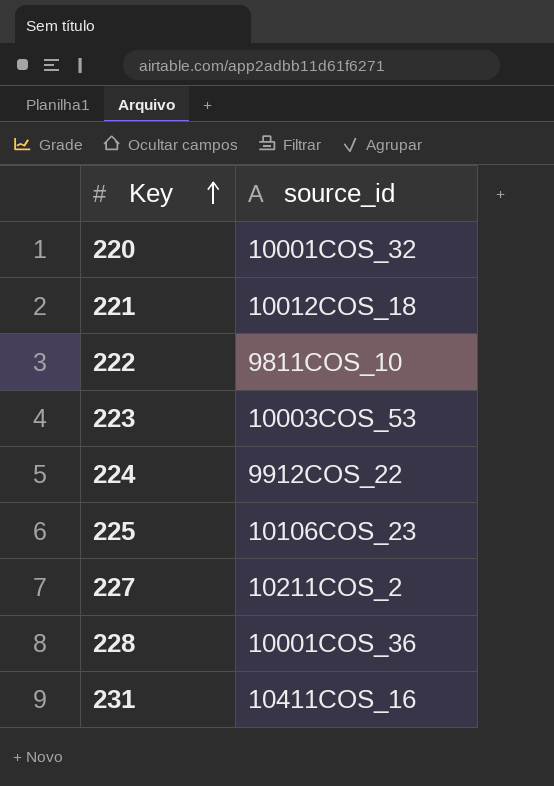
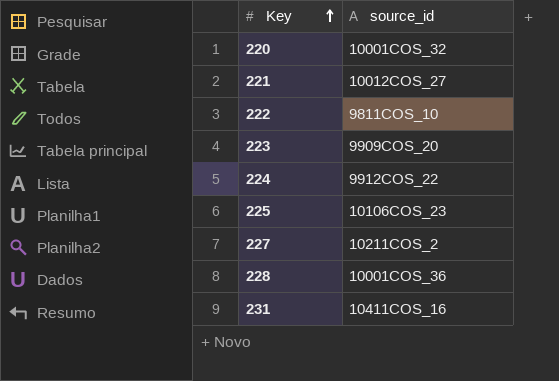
221 | source_id: 10012COS_18 -> 10012COS_27
223 | source_id: 10003COS_53 -> 9909COS_20

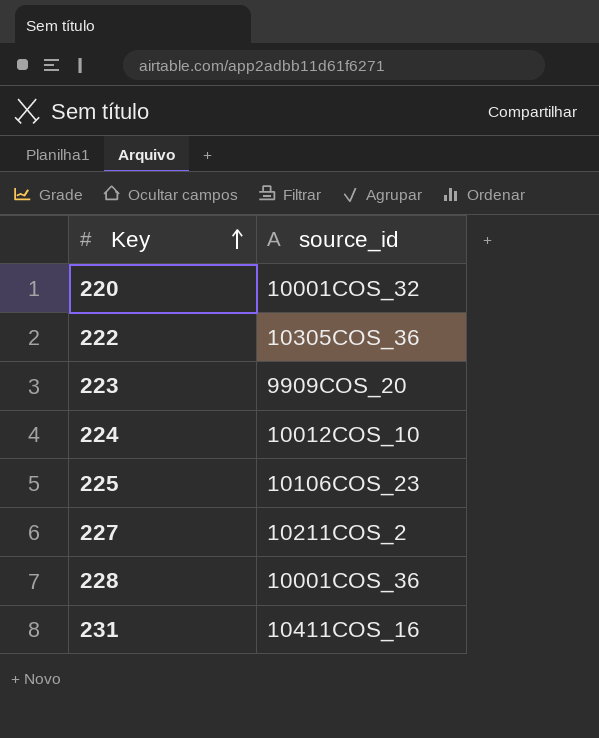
row 221: 10012COS_27 -> none
222 | source_id: 9811COS_10 -> 10305COS_36
224 | source_id: 9912COS_22 -> 10012COS_10

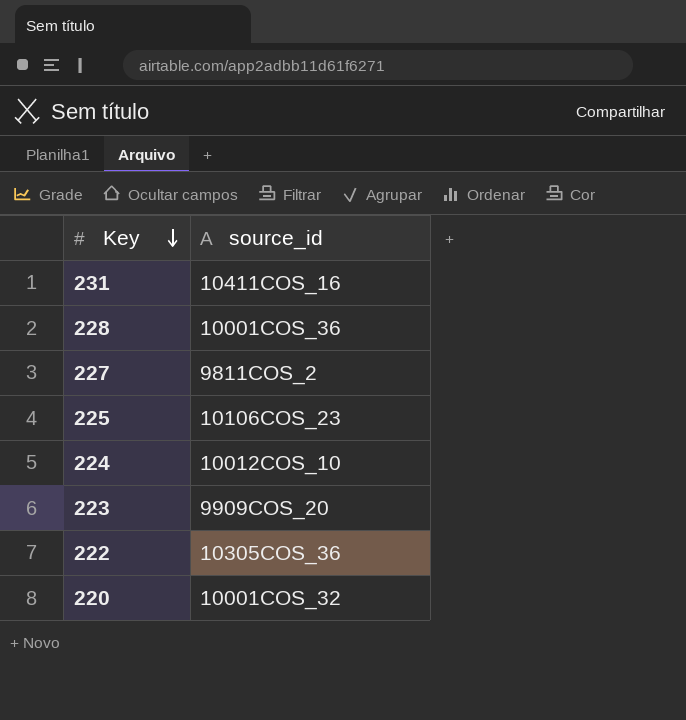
row order: Key ascending -> Key descending
227 | source_id: 10211COS_2 -> 9811COS_2

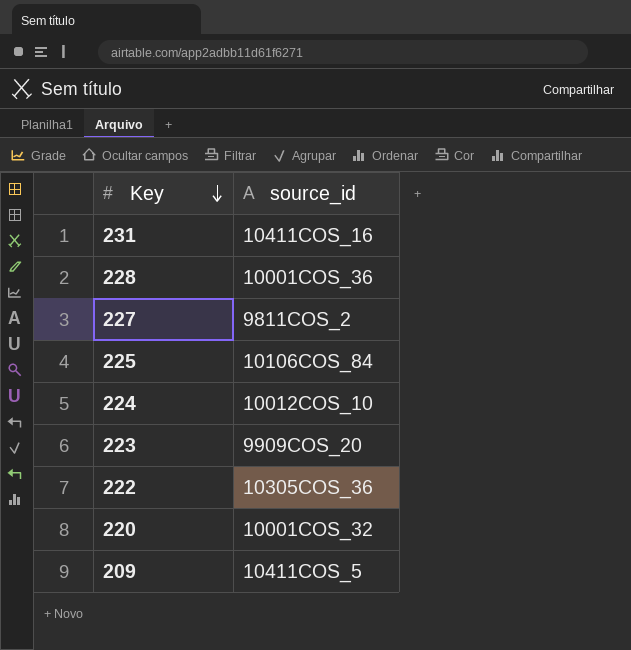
225 | source_id: 10106COS_23 -> 10106COS_84
row 209: none -> 10411COS_5

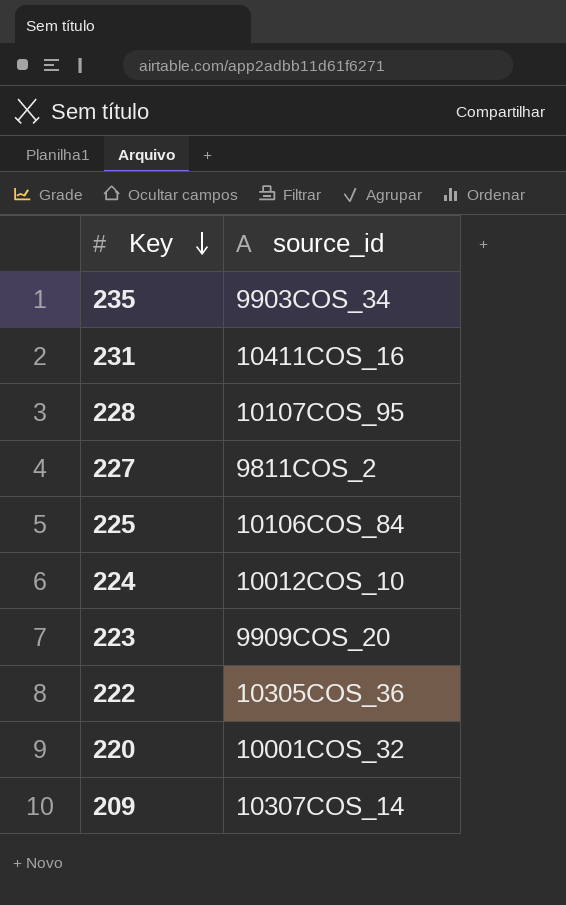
row 235: none -> 9903COS_34
228 | source_id: 10001COS_36 -> 10107COS_95
209 | source_id: 10411COS_5 -> 10307COS_14

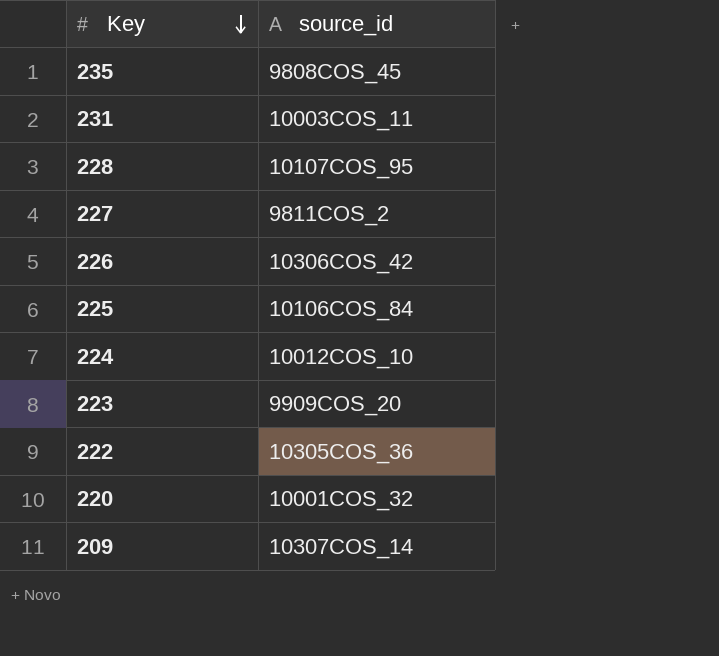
235 | source_id: 9903COS_34 -> 9808COS_45
231 | source_id: 10411COS_16 -> 10003COS_11
row 226: none -> 10306COS_42

